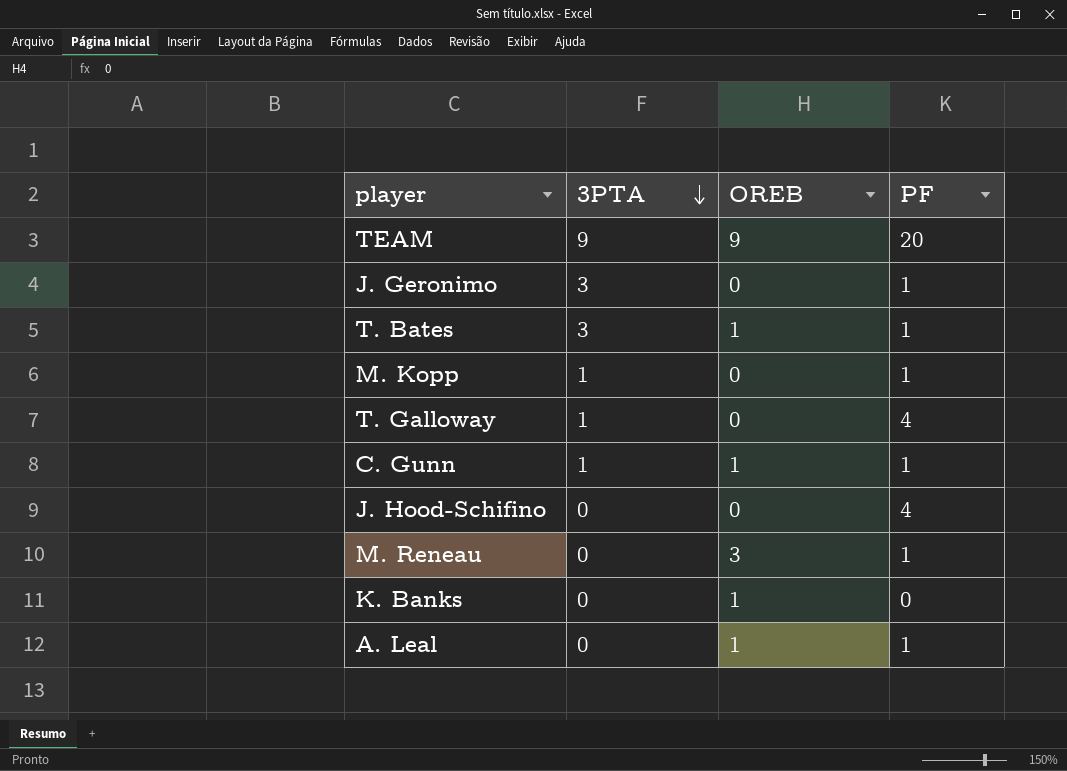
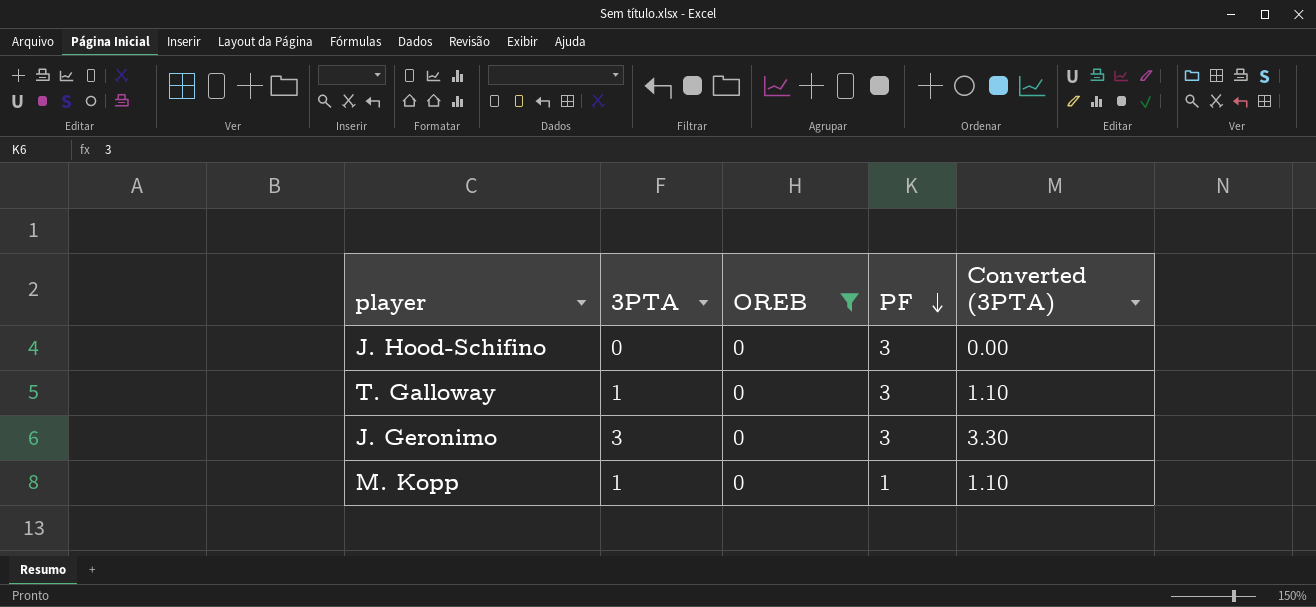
filter: none -> OREB = 0
row order: 3PTA descending -> PF descending
column Converted (3PTA) | formula: none -> [3PTA] * 1.1
J. Hood-Schifino | PF: 4 -> 3
T. Galloway | PF: 4 -> 3
J. Geronimo | PF: 1 -> 3

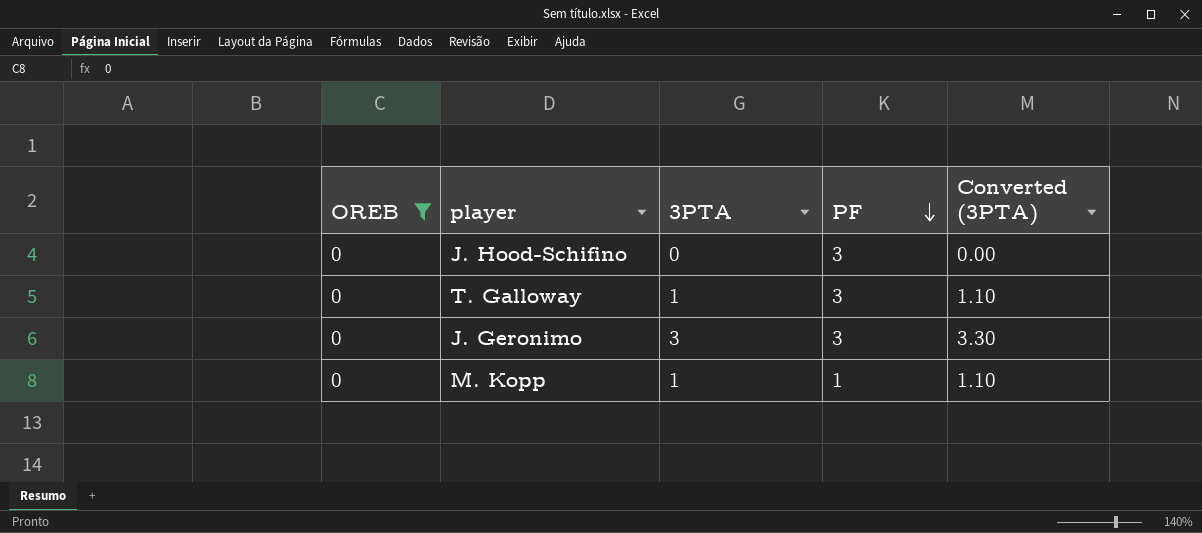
column OREB | position: 3 -> 1

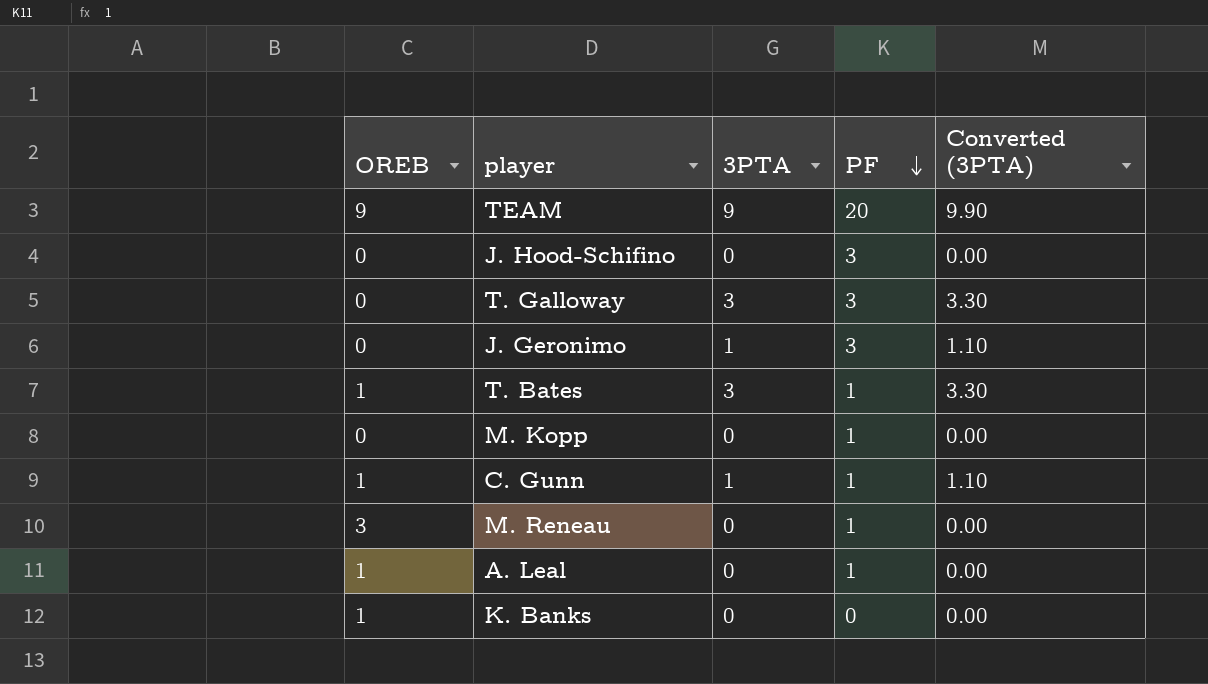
filter: OREB = 0 -> none
T. Galloway | 3PTA: 1 -> 3
T. Galloway | Converted (3PTA): 1.10 -> 3.30
J. Geronimo | 3PTA: 3 -> 1
J. Geronimo | Converted (3PTA): 3.30 -> 1.10
M. Kopp | 3PTA: 1 -> 0
M. Kopp | Converted (3PTA): 1.10 -> 0.00

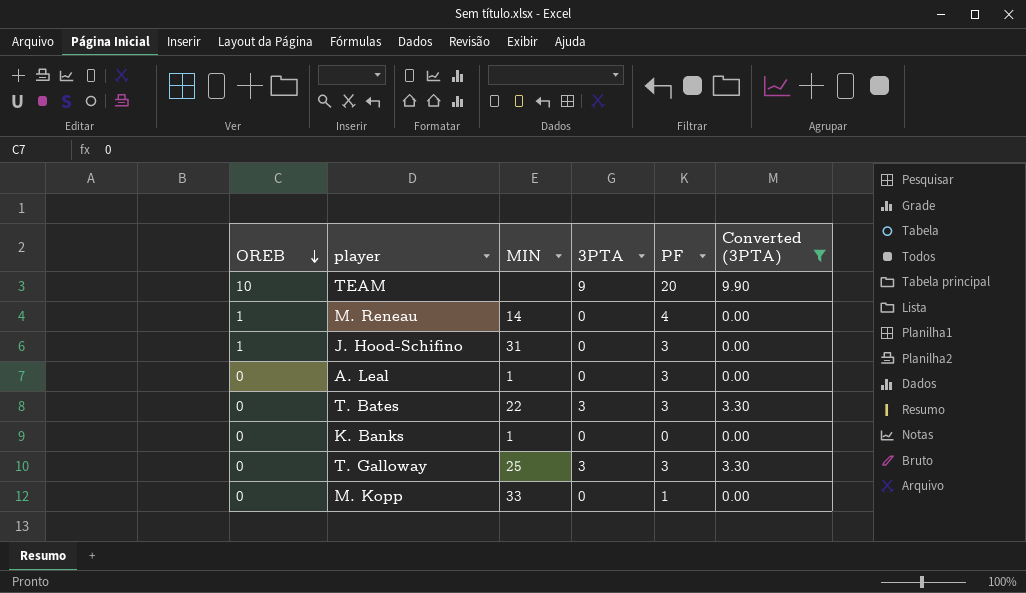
filter: none -> Converted (3PTA) != 1.10
row order: PF descending -> OREB descending
column MIN | position: none -> 3
TEAM | OREB: 9 -> 10
M. Reneau | OREB: 3 -> 1
M. Reneau | PF: 1 -> 4
J. Hood-Schifino | OREB: 0 -> 1
A. Leal | OREB: 1 -> 0
A. Leal | PF: 1 -> 3
T. Bates | OREB: 1 -> 0
T. Bates | PF: 1 -> 3
K. Banks | OREB: 1 -> 0

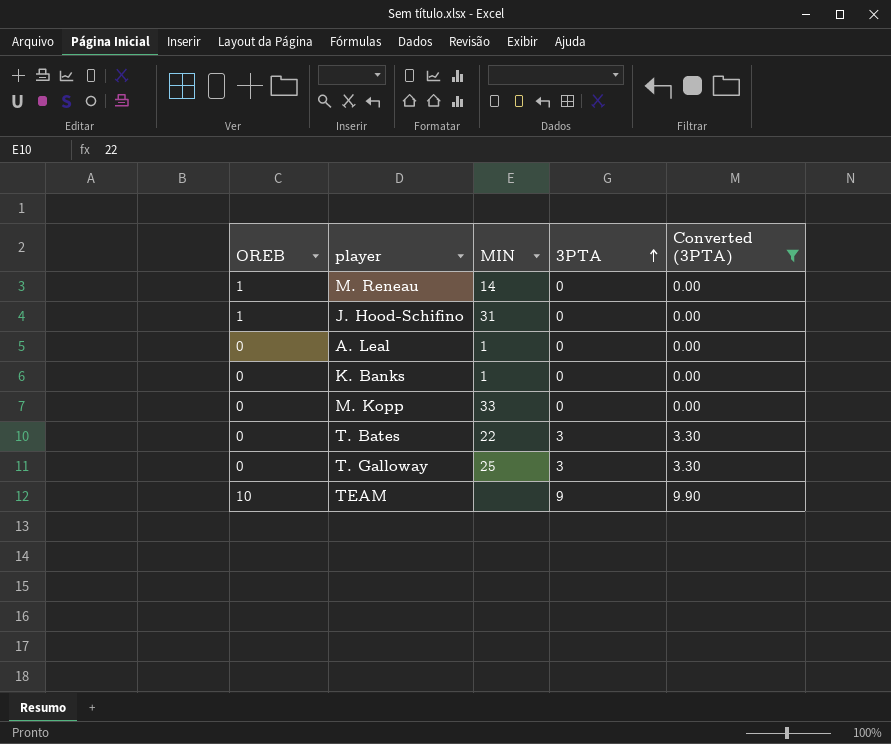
row order: OREB descending -> 3PTA ascending
column PF | position: 5 -> none

